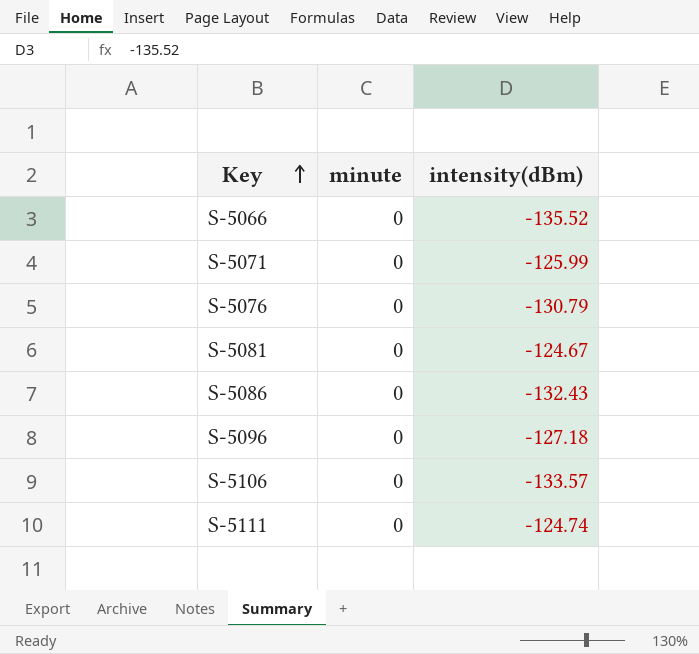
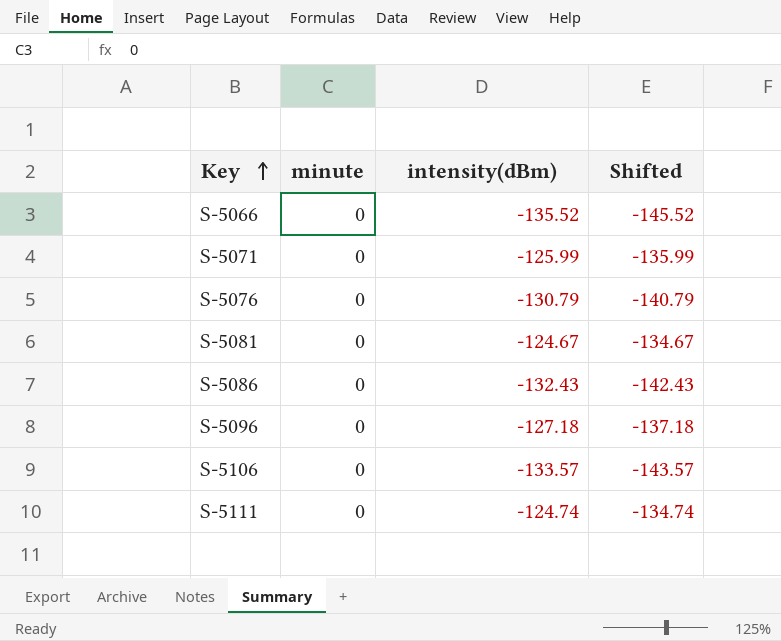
column Shifted | formula: none -> [intensity(dBm)] - 10

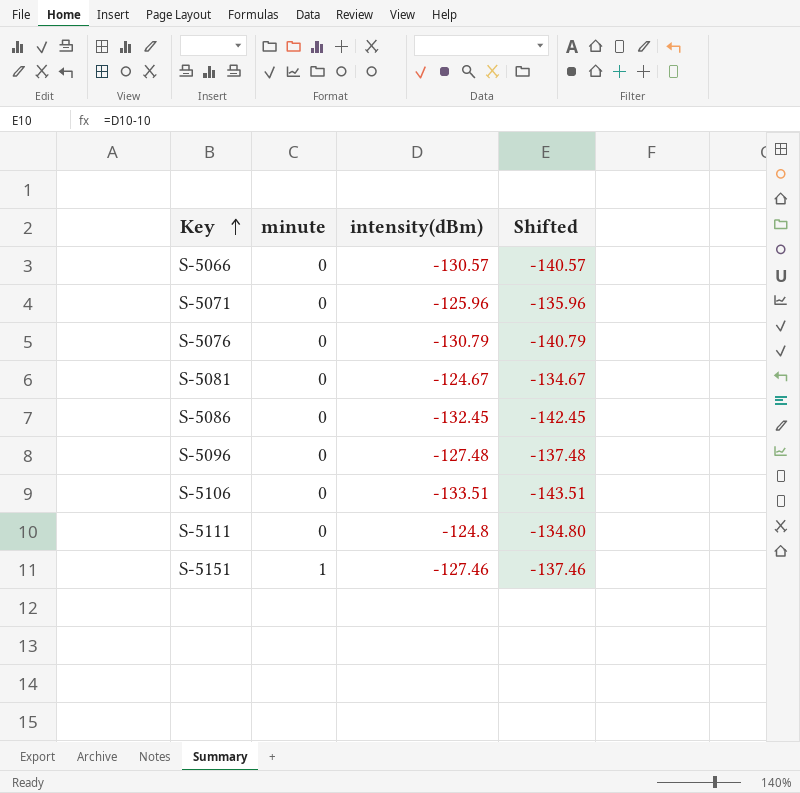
S-5066 | intensity(dBm): -135.52 -> -130.57
S-5066 | Shifted: -145.52 -> -140.57
S-5071 | intensity(dBm): -125.99 -> -125.96
S-5071 | Shifted: -135.99 -> -135.96
S-5086 | intensity(dBm): -132.43 -> -132.45
S-5086 | Shifted: -142.43 -> -142.45
S-5096 | intensity(dBm): -127.18 -> -127.48
S-5096 | Shifted: -137.18 -> -137.48
S-5106 | intensity(dBm): -133.57 -> -133.51
S-5106 | Shifted: -143.57 -> -143.51
S-5111 | intensity(dBm): -124.74 -> -124.8
S-5111 | Shifted: -134.74 -> -134.80
row S-5151: none -> 1 | -127.46 | -137.46

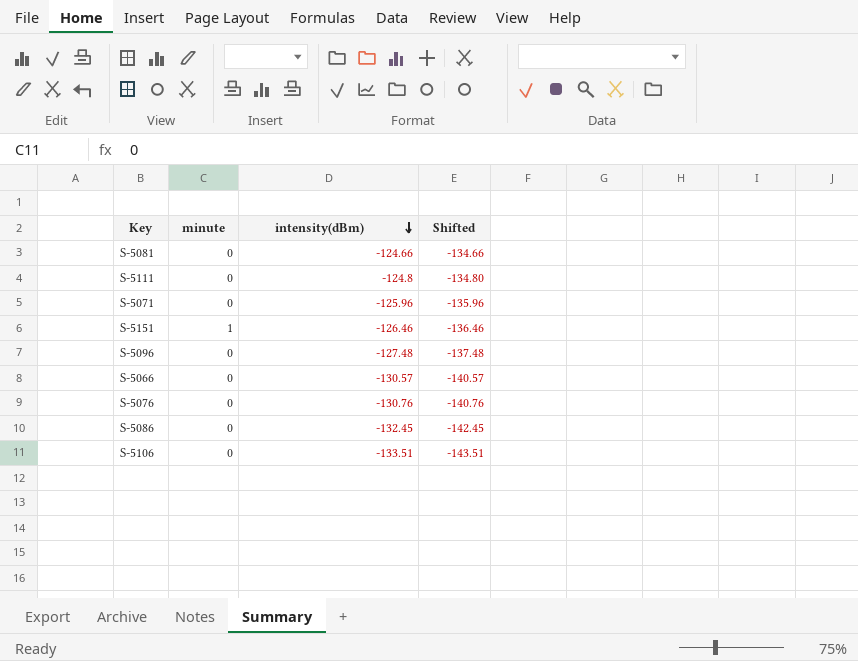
row order: Key ascending -> intensity(dBm) descending
S-5081 | intensity(dBm): -124.67 -> -124.66
S-5081 | Shifted: -134.67 -> -134.66
S-5151 | intensity(dBm): -127.46 -> -126.46
S-5151 | Shifted: -137.46 -> -136.46
S-5076 | intensity(dBm): -130.79 -> -130.76
S-5076 | Shifted: -140.79 -> -140.76

